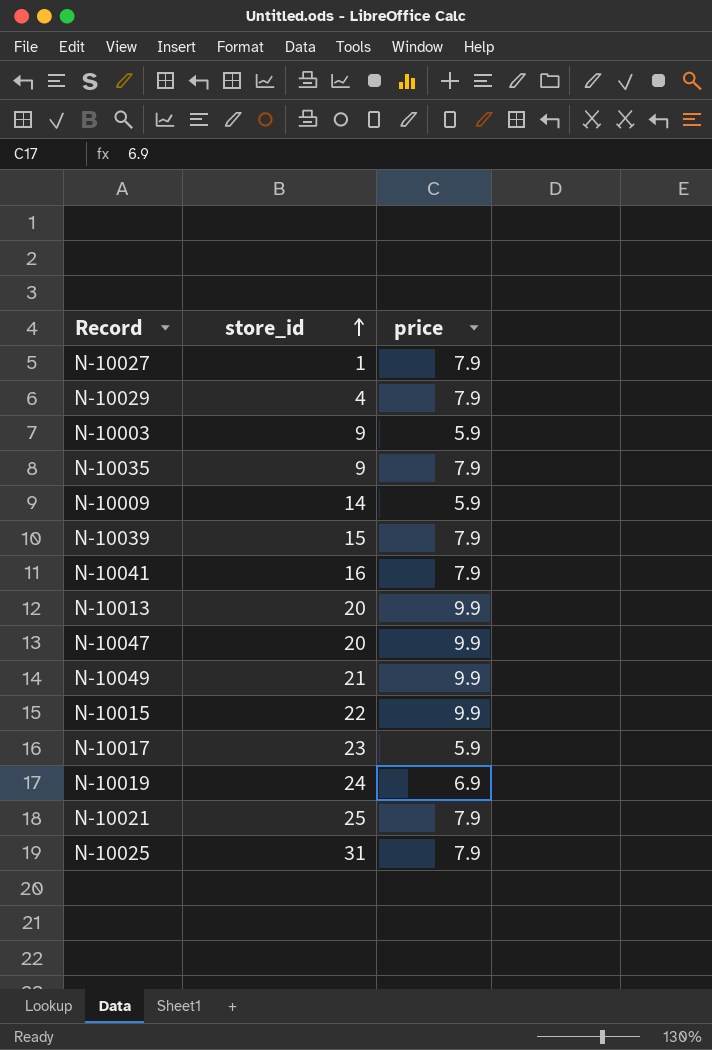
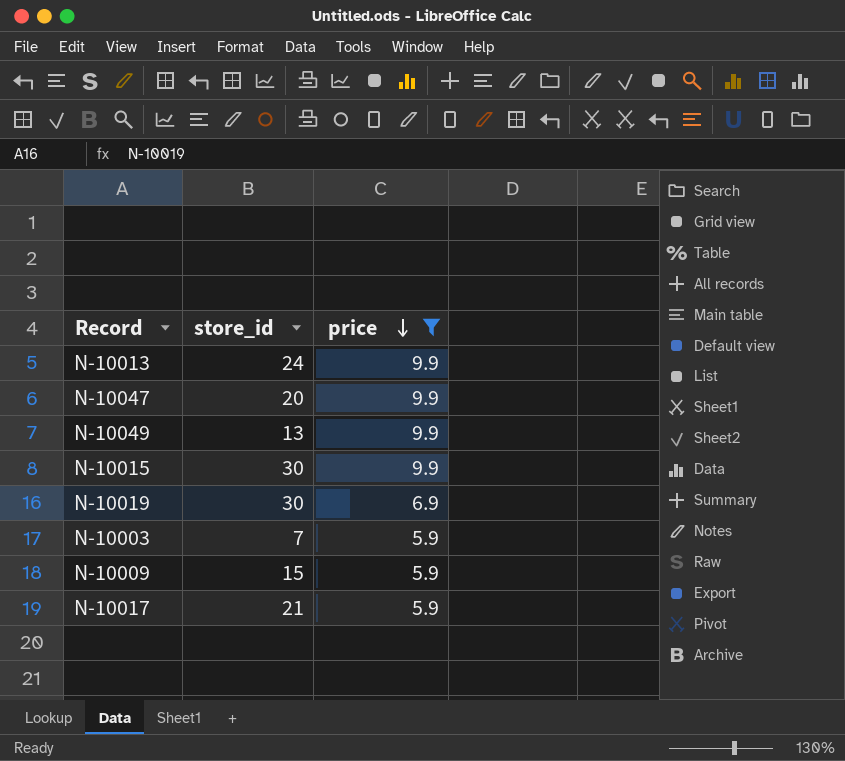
filter: none -> price != 7.9
row order: store_id ascending -> price descending
N-10013 | store_id: 20 -> 24
N-10049 | store_id: 21 -> 13
N-10015 | store_id: 22 -> 30
N-10019 | store_id: 24 -> 30
N-10003 | store_id: 9 -> 7
N-10009 | store_id: 14 -> 15
N-10017 | store_id: 23 -> 21

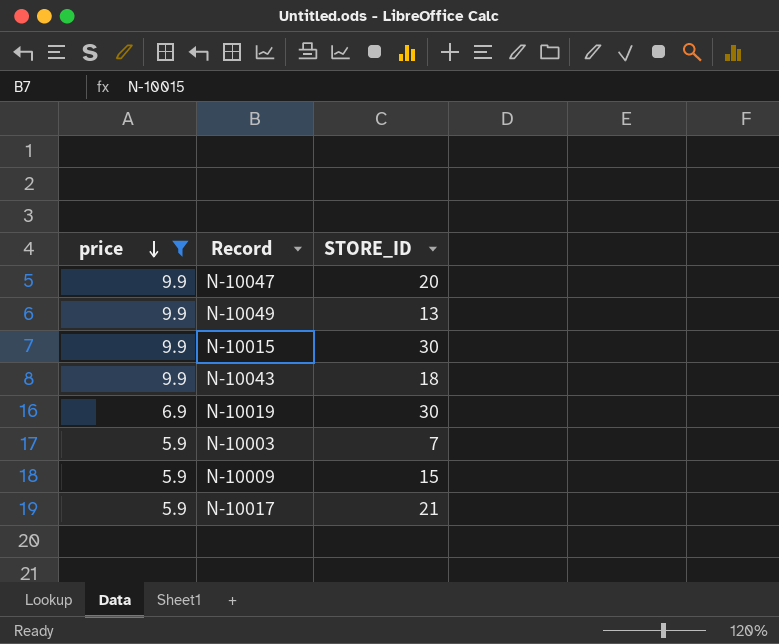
column price | position: 3 -> 1
column name: store_id -> STORE_ID
row N-10013: 24 | 9.9 -> none
row N-10043: none -> 9.9 | 18

